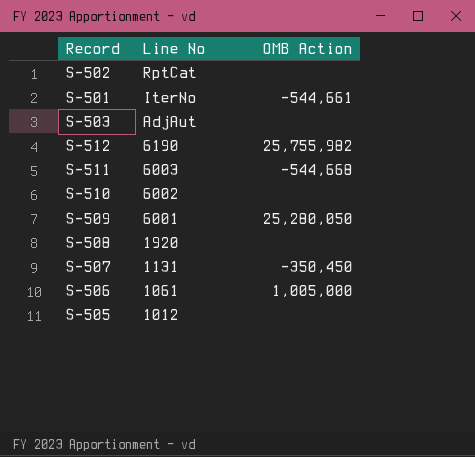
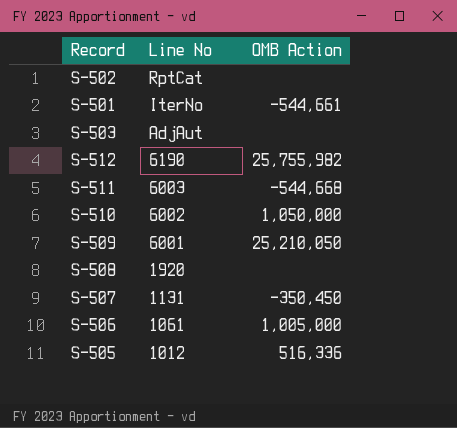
S-510 | OMB Action: none -> 1,050,000
S-509 | OMB Action: 25,280,050 -> 25,210,050
S-505 | OMB Action: none -> 516,336

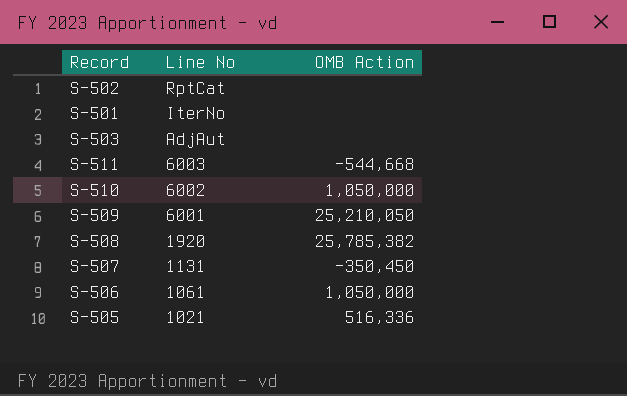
row S-512: 6190 | 25,755,982 -> none
S-501 | OMB Action: -544,661 -> none
S-508 | OMB Action: none -> 25,785,382
S-506 | OMB Action: 1,005,000 -> 1,050,000
S-505 | Line No: 1012 -> 1021

